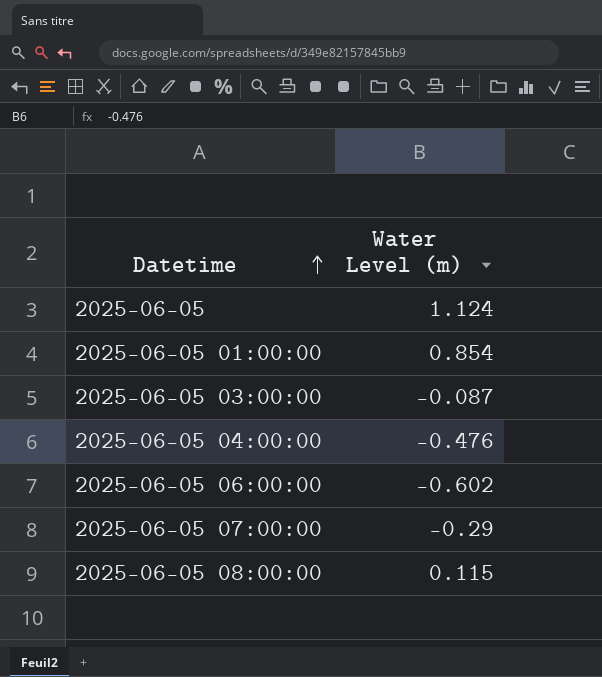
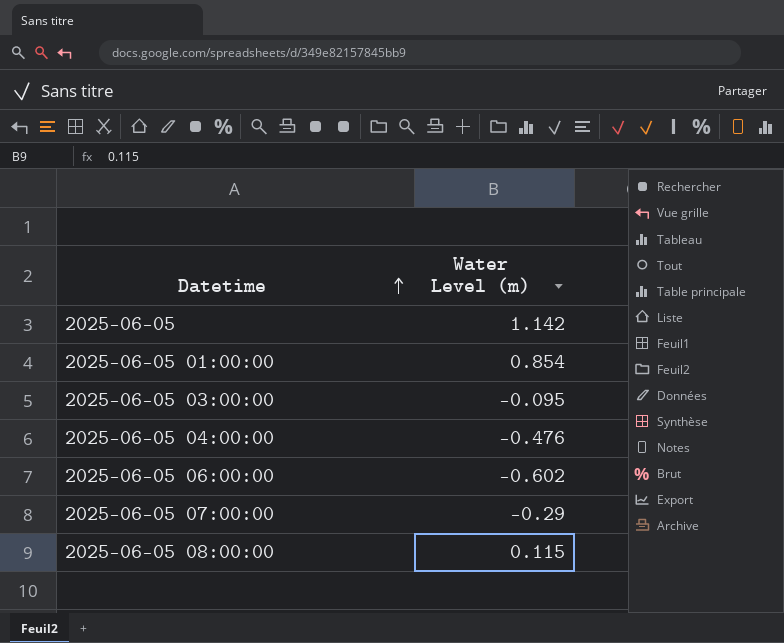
2025-06-05 | Water Level (m): 1.124 -> 1.142
2025-06-05 03:00:00 | Water Level (m): -0.087 -> -0.095

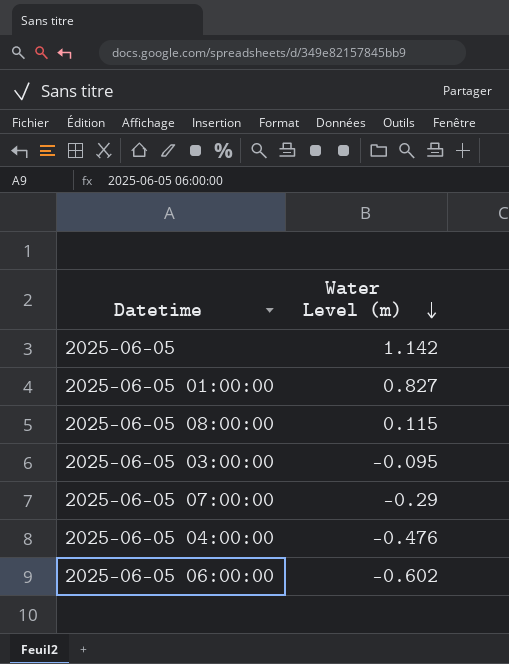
row order: Datetime ascending -> Water Level (m) descending
2025-06-05 01:00:00 | Water Level (m): 0.854 -> 0.827

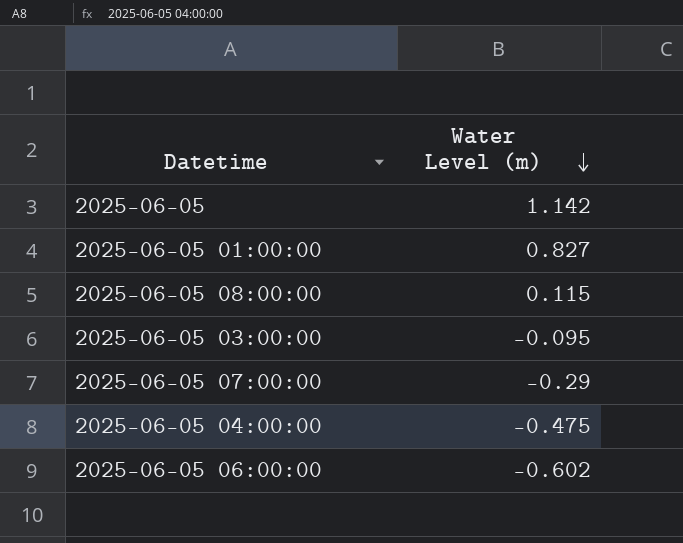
2025-06-05 04:00:00 | Water Level (m): -0.476 -> -0.475

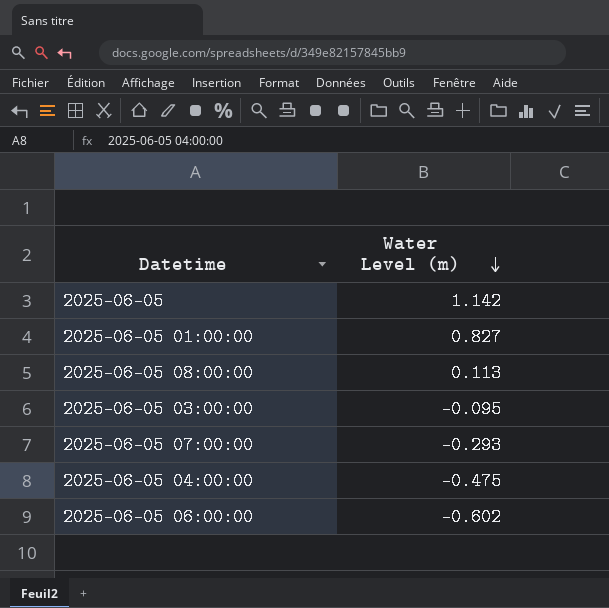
2025-06-05 08:00:00 | Water Level (m): 0.115 -> 0.113
2025-06-05 07:00:00 | Water Level (m): -0.29 -> -0.293

